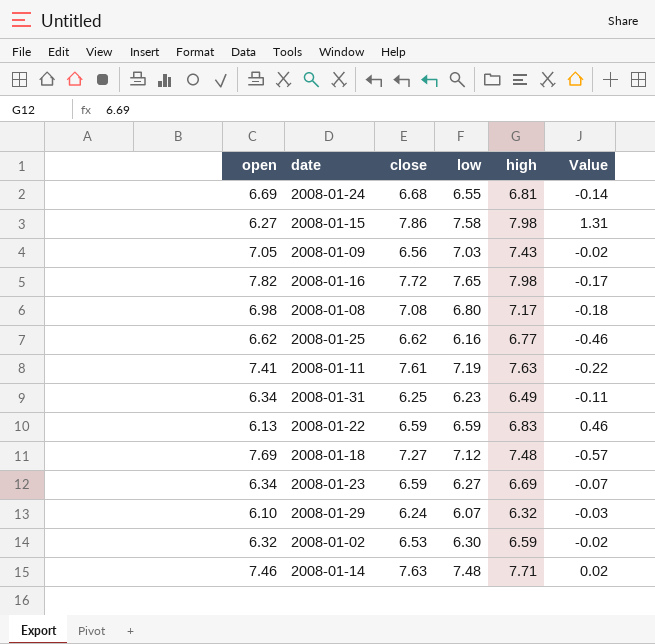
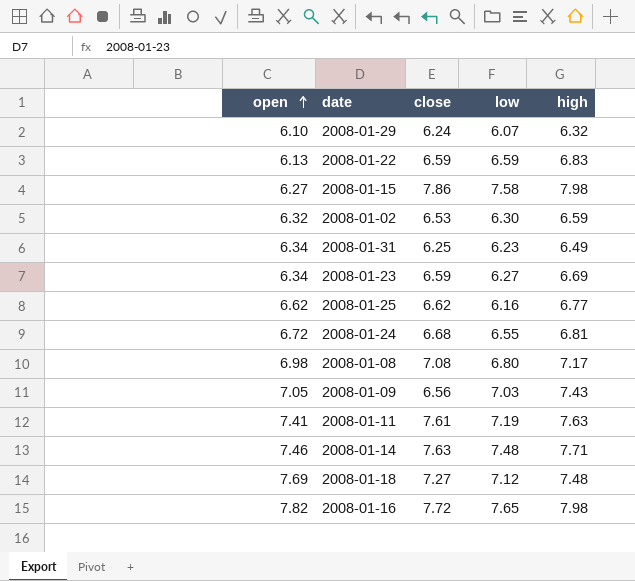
row order: none -> open ascending
column Value | formula: [low] - [open] -> none
2008-01-24 | open: 6.69 -> 6.72

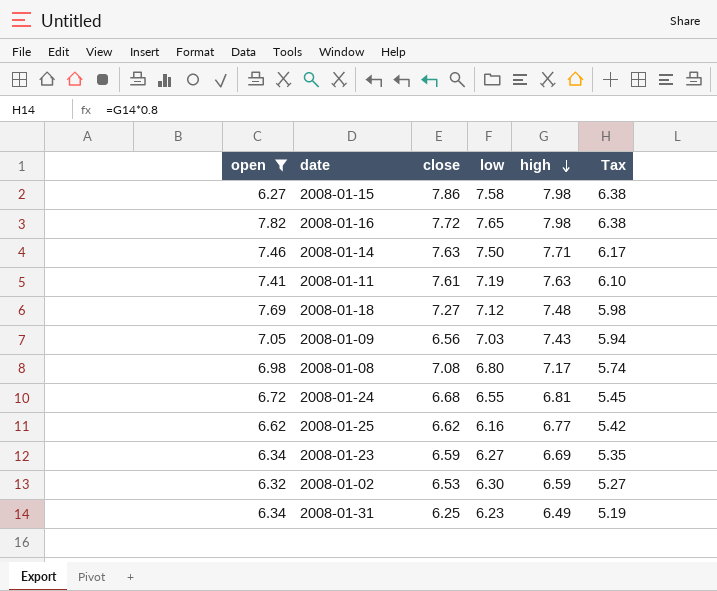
filter: none -> open >= 6.27
row order: open ascending -> high descending
column Tax | formula: none -> [high] * 0.8
2008-01-14 | low: 7.48 -> 7.50

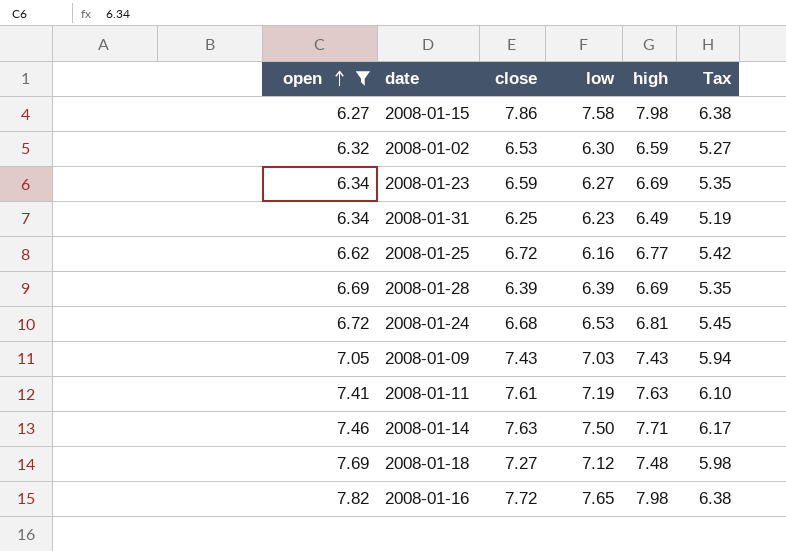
row order: high descending -> open ascending
row 2008-01-08: 6.98 | 7.08 | 6.80 | 7.17 | 5.74 -> none
2008-01-25 | close: 6.62 -> 6.72
row 2008-01-28: none -> 6.69 | 6.39 | 6.39 | 6.69 | 5.35
2008-01-24 | low: 6.55 -> 6.53
2008-01-09 | close: 6.56 -> 7.43

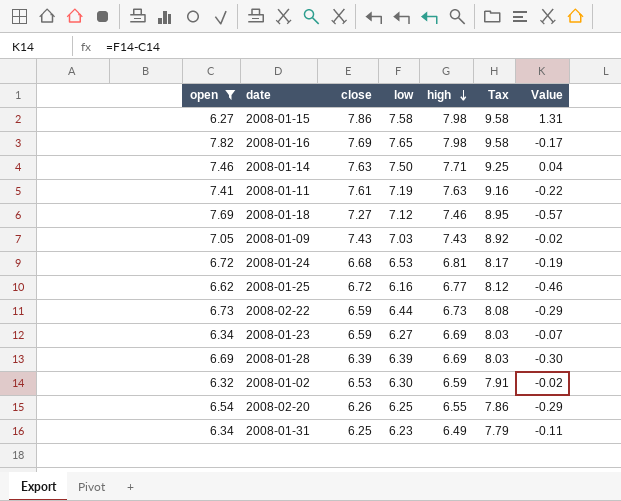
row order: open ascending -> high descending
column Tax | formula: [high] * 0.8 -> [high] * 1.2
column Value | formula: none -> [low] - [open]
2008-01-16 | close: 7.72 -> 7.69
2008-01-18 | high: 7.48 -> 7.46
row 2008-02-22: none -> 6.73 | 6.59 | 6.44 | 6.73 | 8.08 | -0.29
row 2008-02-20: none -> 6.54 | 6.26 | 6.25 | 6.55 | 7.86 | -0.29

